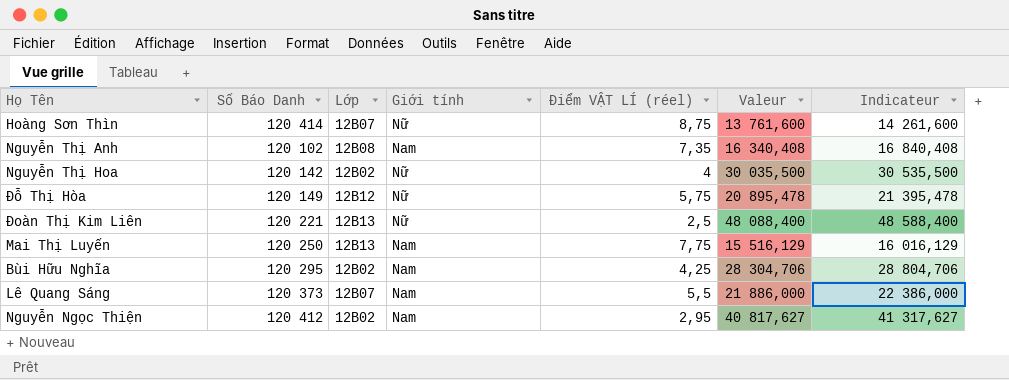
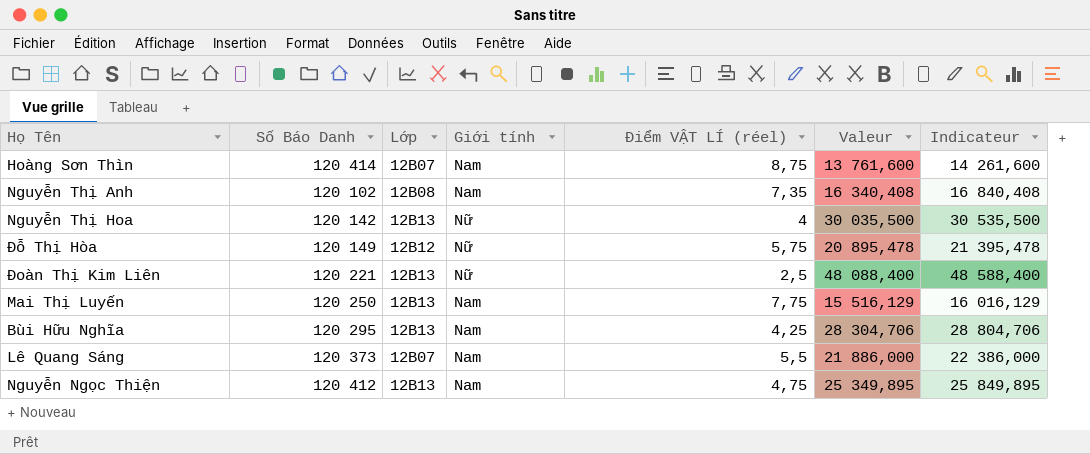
Hoàng Sơn Thìn | Giới tính: Nữ -> Nam
Nguyễn Thị Hoa | Lớp: 12B02 -> 12B13
Bùi Hữu Nghĩa | Lớp: 12B02 -> 12B13
Nguyễn Ngọc Thiện | Lớp: 12B02 -> 12B13
Nguyễn Ngọc Thiện | Điểm VẬT LÍ (réel): 2,95 -> 4,75
Nguyễn Ngọc Thiện | Valeur: 40 817,627 -> 25 349,895
Nguyễn Ngọc Thiện | Indicateur: 41 317,627 -> 25 849,895

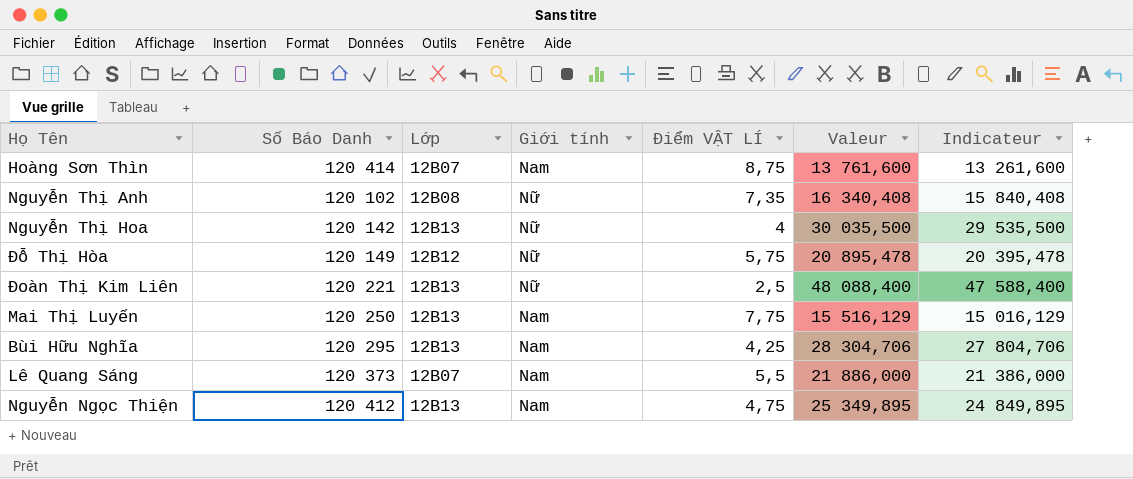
column name: Điểm VẬT LÍ (réel) -> Điểm VẬT LÍ
column Indicateur | formula: [Valeur] + 500 -> [Valeur] - 500
Nguyễn Thị Anh | Giới tính: Nam -> Nữ

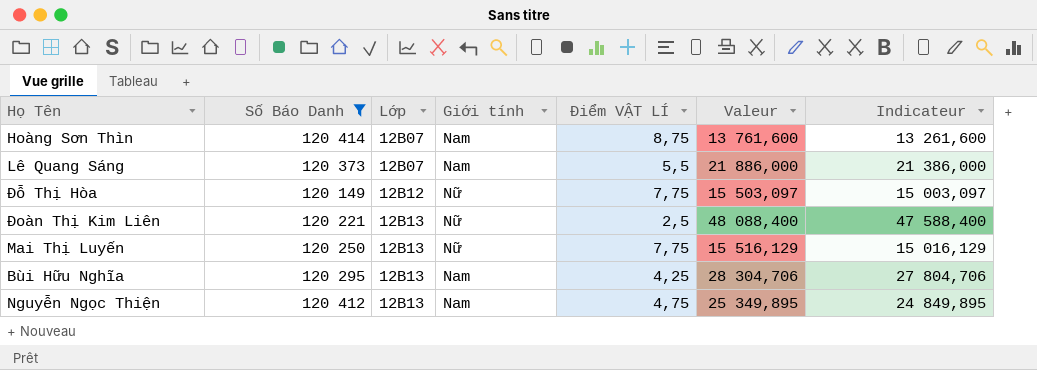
filter: none -> Số Báo Danh >= 120 149
row order: none -> Lớp ascending
Đỗ Thị Hòa | Điểm VẬT LÍ: 5,75 -> 7,75
Đỗ Thị Hòa | Valeur: 20 895,478 -> 15 503,097
Đỗ Thị Hòa | Indicateur: 20 395,478 -> 15 003,097
Mai Thị Luyến | Giới tính: Nam -> Nữ

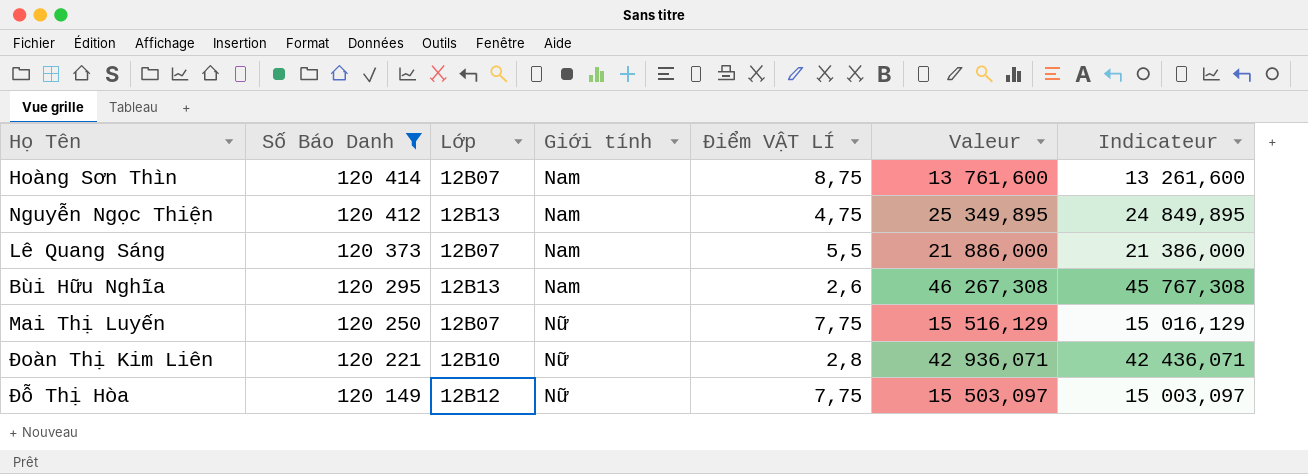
row order: Lớp ascending -> Số Báo Danh descending
Bùi Hữu Nghĩa | Điểm VẬT LÍ: 4,25 -> 2,6
Bùi Hữu Nghĩa | Valeur: 28 304,706 -> 46 267,308
Bùi Hữu Nghĩa | Indicateur: 27 804,706 -> 45 767,308
Mai Thị Luyến | Lớp: 12B13 -> 12B07
Đoàn Thị Kim Liên | Lớp: 12B13 -> 12B10
Đoàn Thị Kim Liên | Điểm VẬT LÍ: 2,5 -> 2,8
Đoàn Thị Kim Liên | Valeur: 48 088,400 -> 42 936,071
Đoàn Thị Kim Liên | Indicateur: 47 588,400 -> 42 436,071

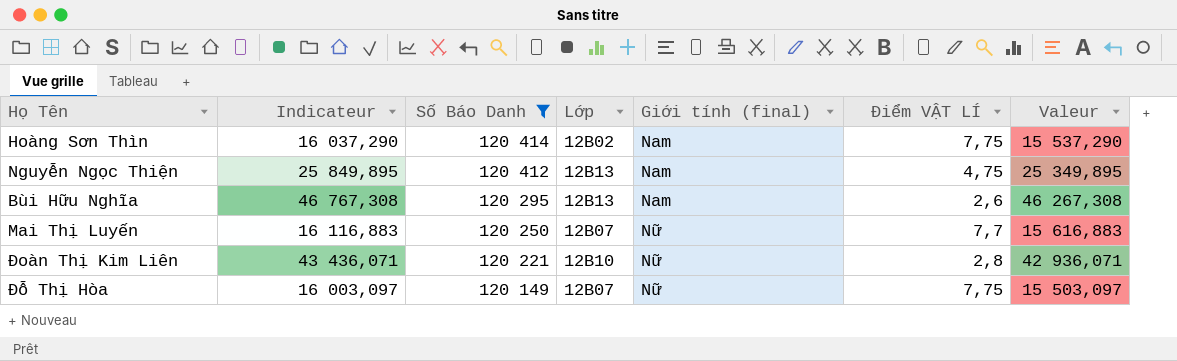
column Indicateur | formula: [Valeur] - 500 -> [Valeur] + 500
column Indicateur | position: 7 -> 2
column name: Giới tính -> Giới tính (final)
row Lê Quang Sáng: 120 373 | 12B07 | Nam | 5,5 | 21 886,000 | 21 386,000 -> none
Hoàng Sơn Thìn | Lớp: 12B07 -> 12B02
Hoàng Sơn Thìn | Điểm VẬT LÍ: 8,75 -> 7,75
Hoàng Sơn Thìn | Valeur: 13 761,600 -> 15 537,290
Mai Thị Luyến | Điểm VẬT LÍ: 7,75 -> 7,7
Mai Thị Luyến | Valeur: 15 516,129 -> 15 616,883
Đỗ Thị Hòa | Lớp: 12B12 -> 12B07

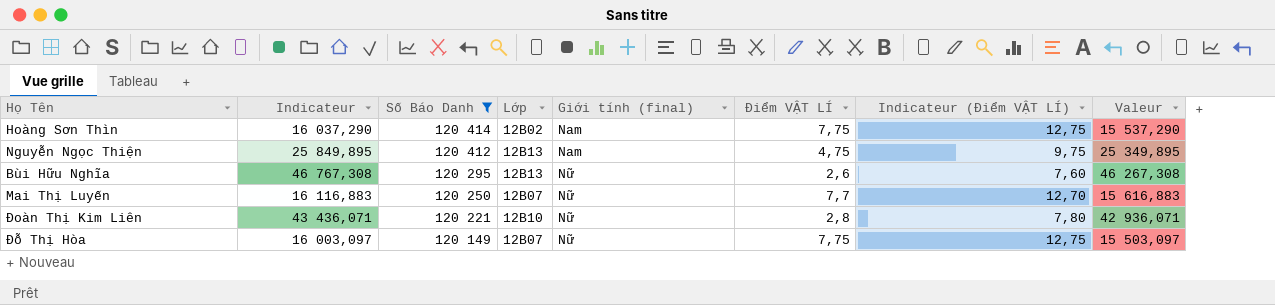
column Indicateur (Điểm VẬT LÍ) | formula: none -> [Điểm VẬT LÍ] + 5
Bùi Hữu Nghĩa | Giới tính (final): Nam -> Nữ

